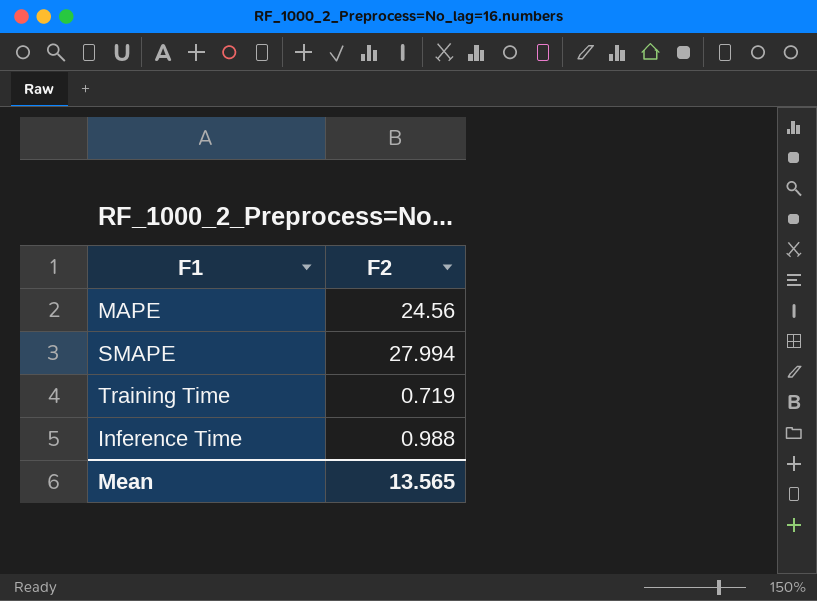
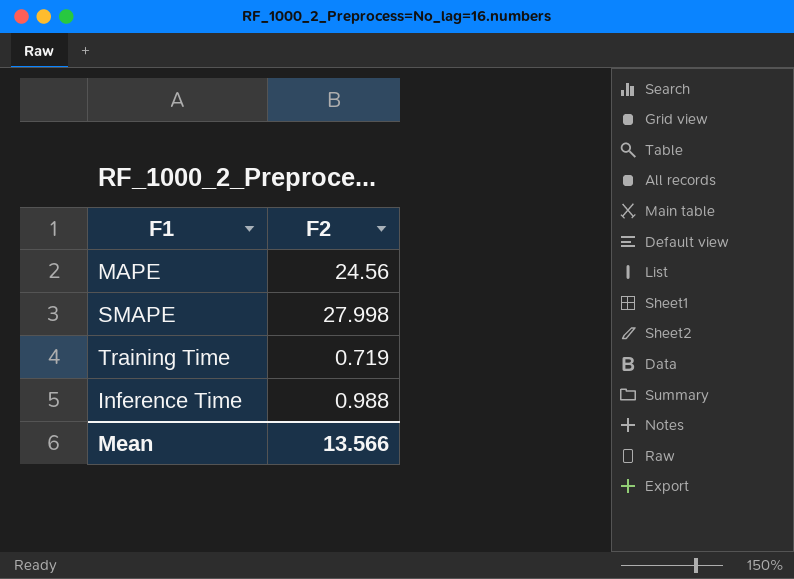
SMAPE | F2: 27.994 -> 27.998
Mean | F2: 13.565 -> 13.566

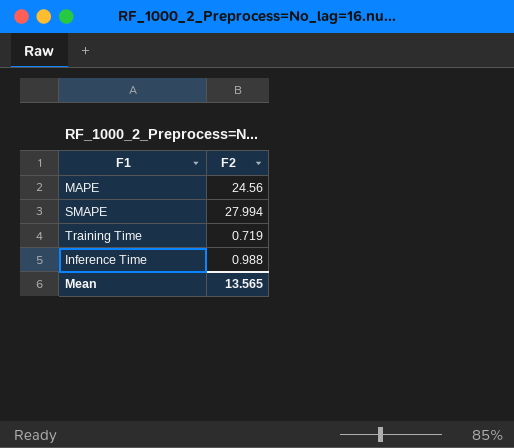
SMAPE | F2: 27.998 -> 27.994
Mean | F2: 13.566 -> 13.565

